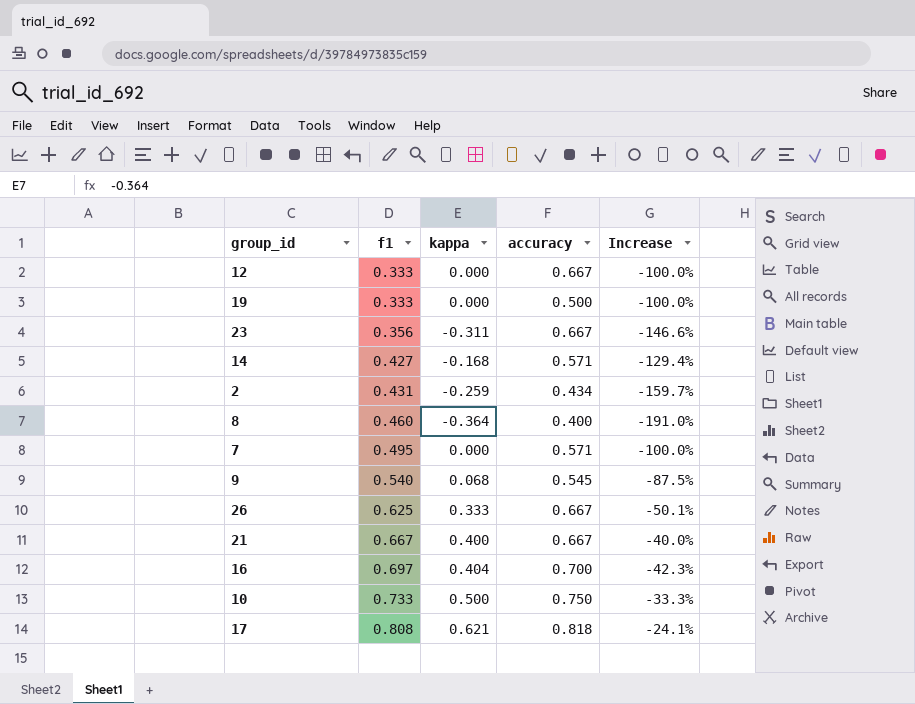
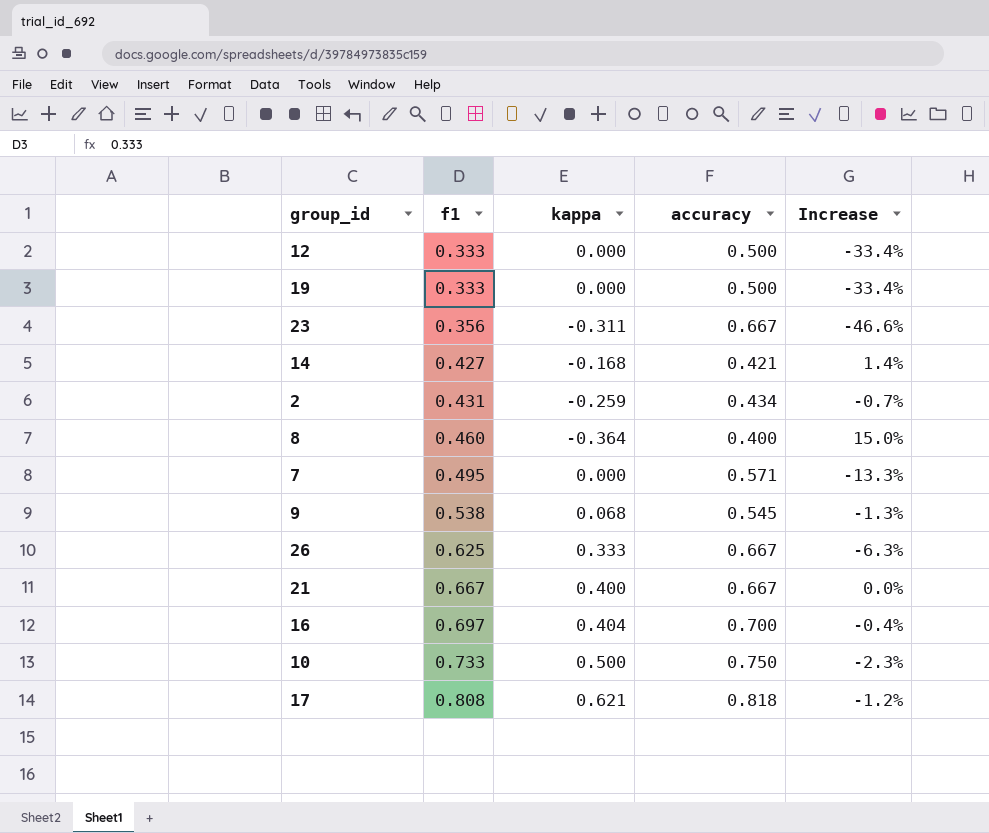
column Increase | formula: ([kappa] - [accuracy]) / [accuracy] -> ([f1] - [accuracy]) / [accuracy]
12 | accuracy: 0.667 -> 0.500
14 | accuracy: 0.571 -> 0.421
9 | f1: 0.540 -> 0.538

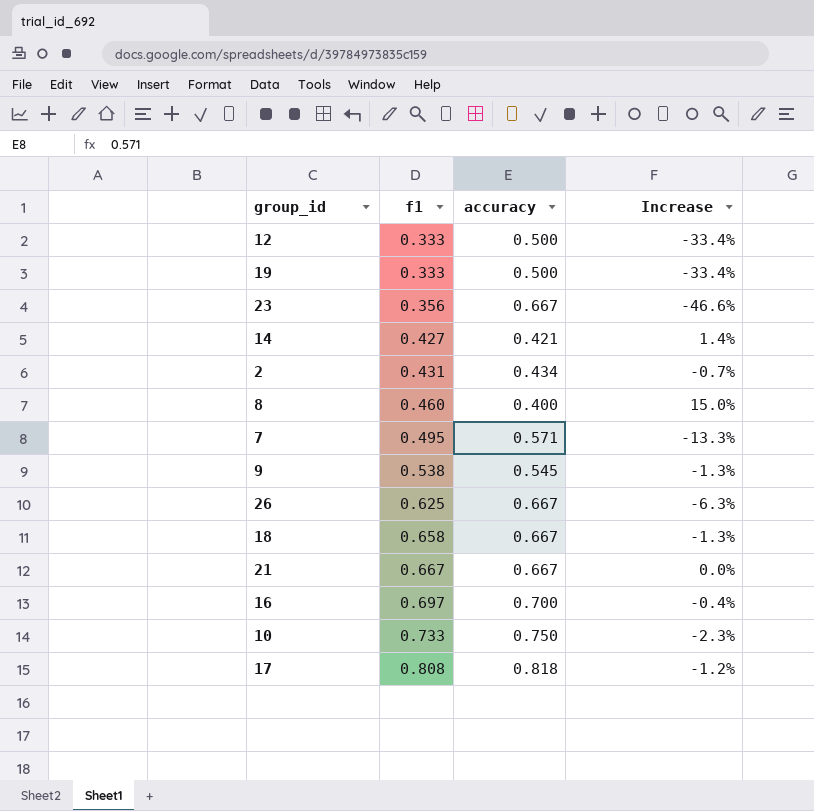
column kappa | position: 3 -> none
row 18: none -> 0.658 | 0.667 | -1.3%

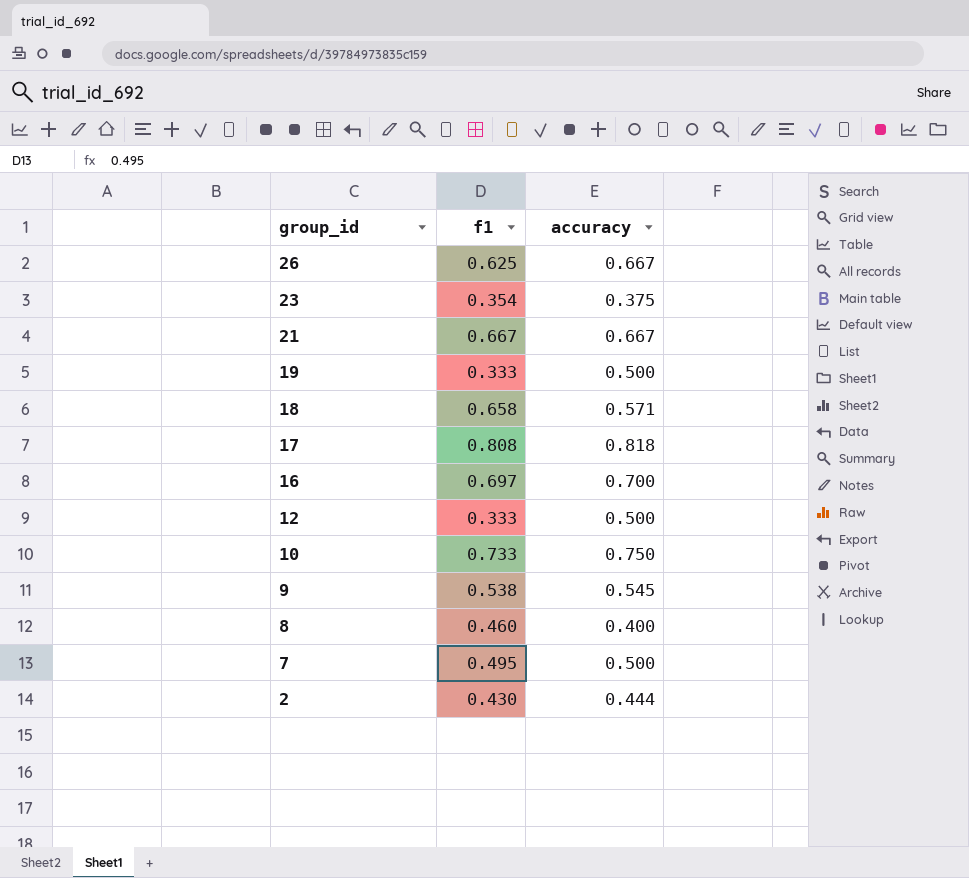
row order: f1 ascending -> group_id descending
column Increase | formula: ([f1] - [accuracy]) / [accuracy] -> none
row 14: 0.427 | 0.421 | 1.4% -> none
23 | f1: 0.356 -> 0.354
23 | accuracy: 0.667 -> 0.375
18 | accuracy: 0.667 -> 0.571
7 | accuracy: 0.571 -> 0.500
2 | f1: 0.431 -> 0.430
2 | accuracy: 0.434 -> 0.444

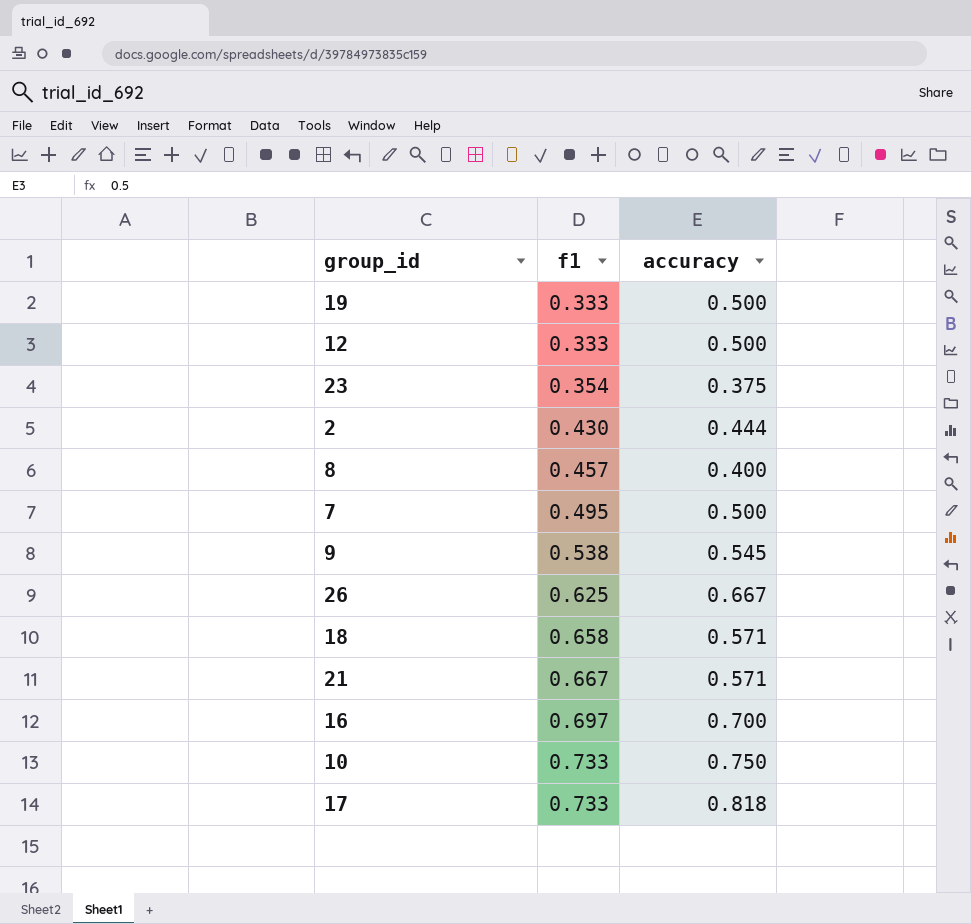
row order: group_id descending -> f1 ascending
8 | f1: 0.460 -> 0.457
21 | accuracy: 0.667 -> 0.571
17 | f1: 0.808 -> 0.733

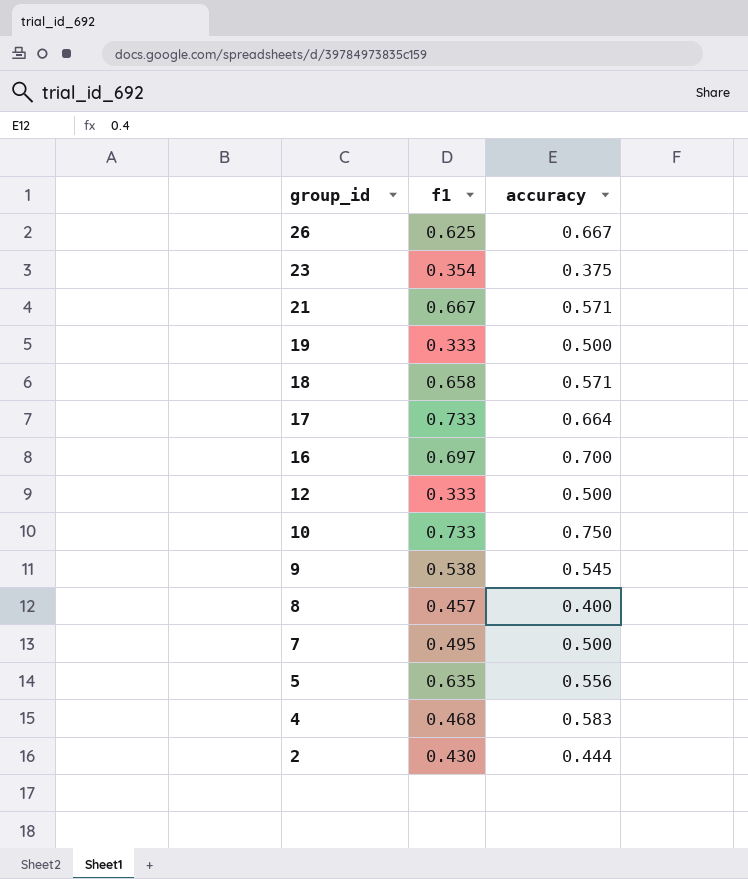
row order: f1 ascending -> group_id descending
17 | accuracy: 0.818 -> 0.664
row 5: none -> 0.635 | 0.556
row 4: none -> 0.468 | 0.583

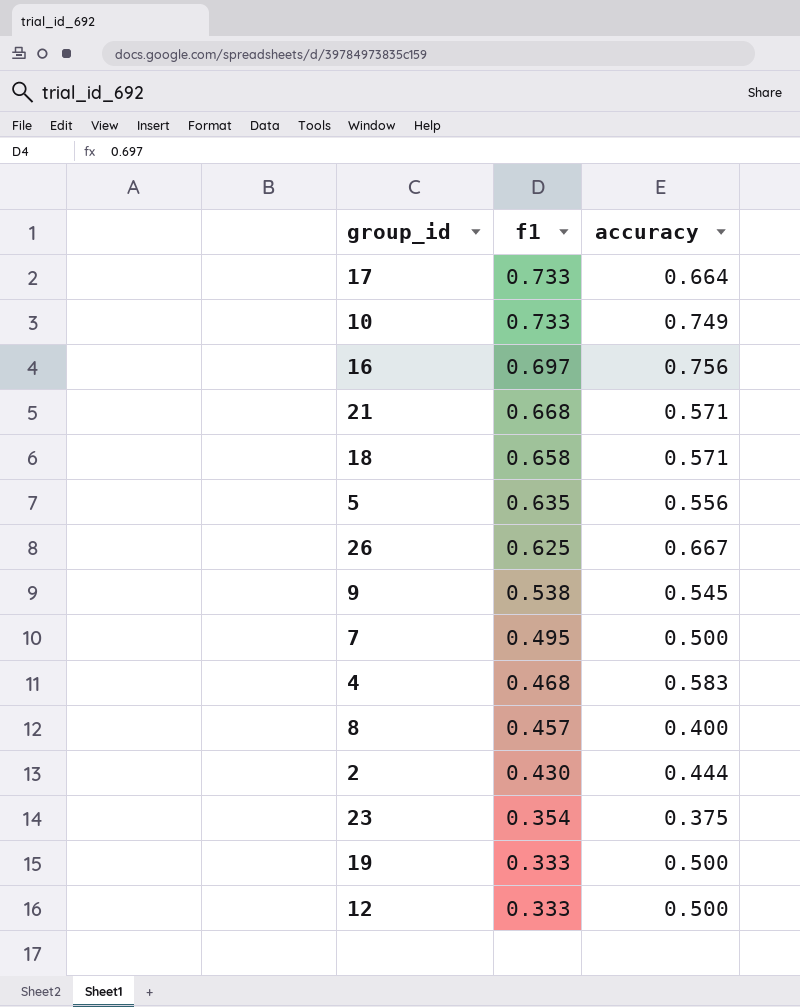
row order: group_id descending -> f1 descending
10 | accuracy: 0.750 -> 0.749
16 | accuracy: 0.700 -> 0.756
21 | f1: 0.667 -> 0.668

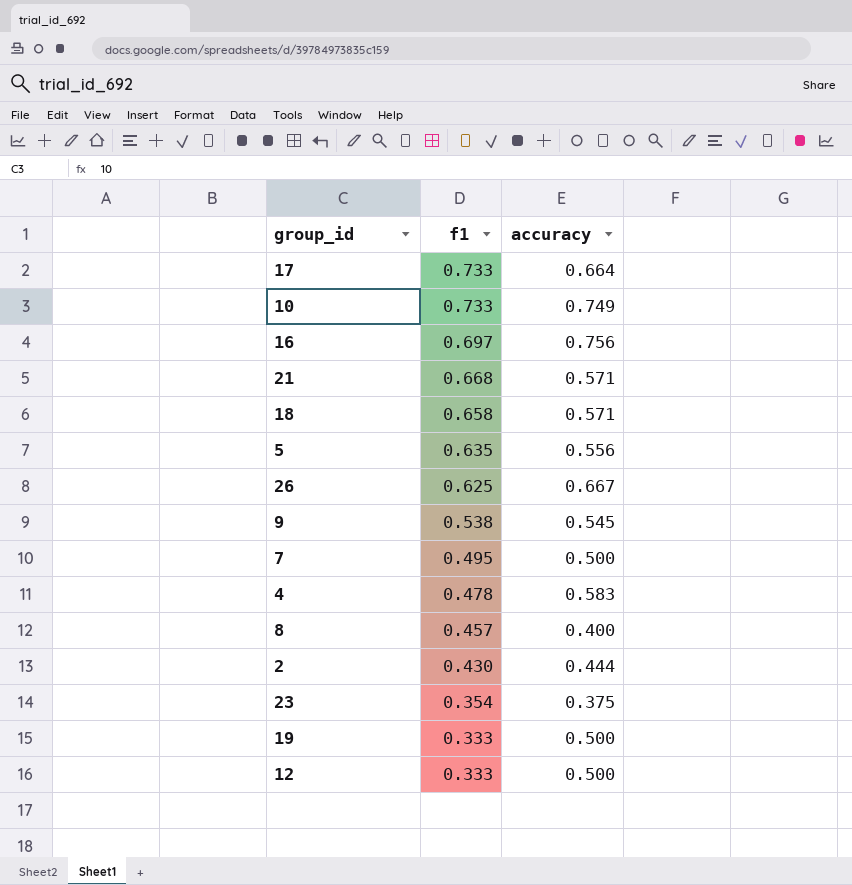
4 | f1: 0.468 -> 0.478

